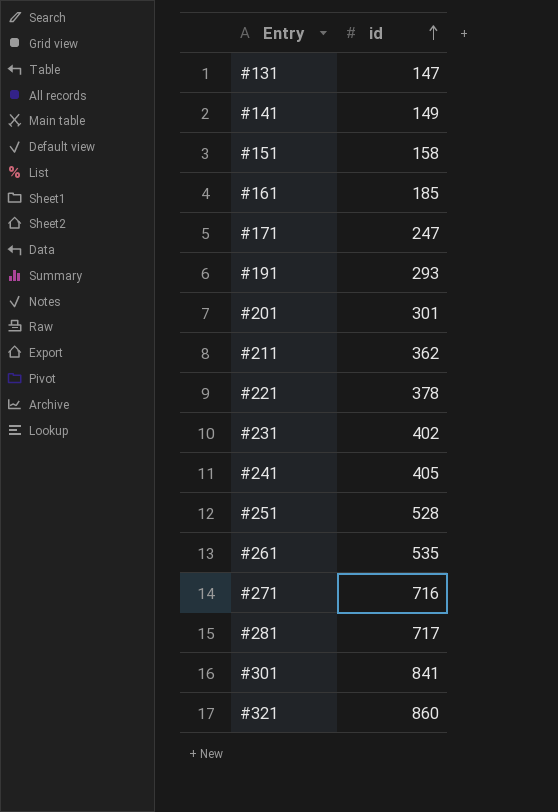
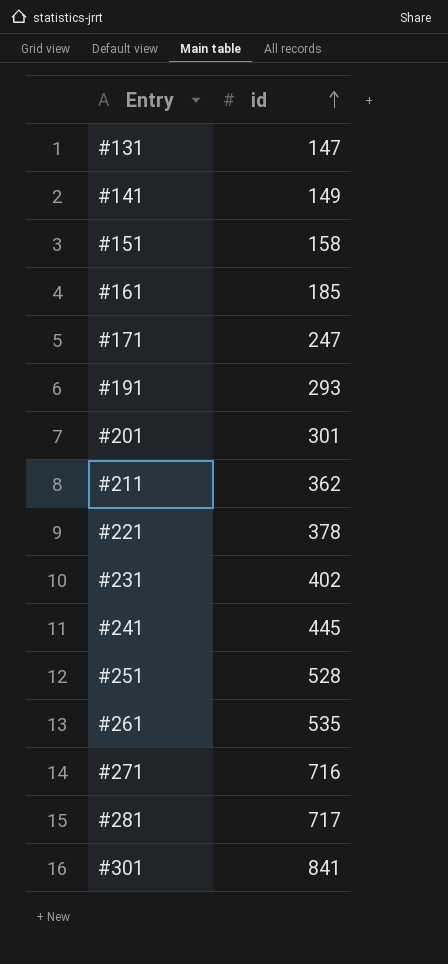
row #321: 860 -> none
#241 | id: 405 -> 445

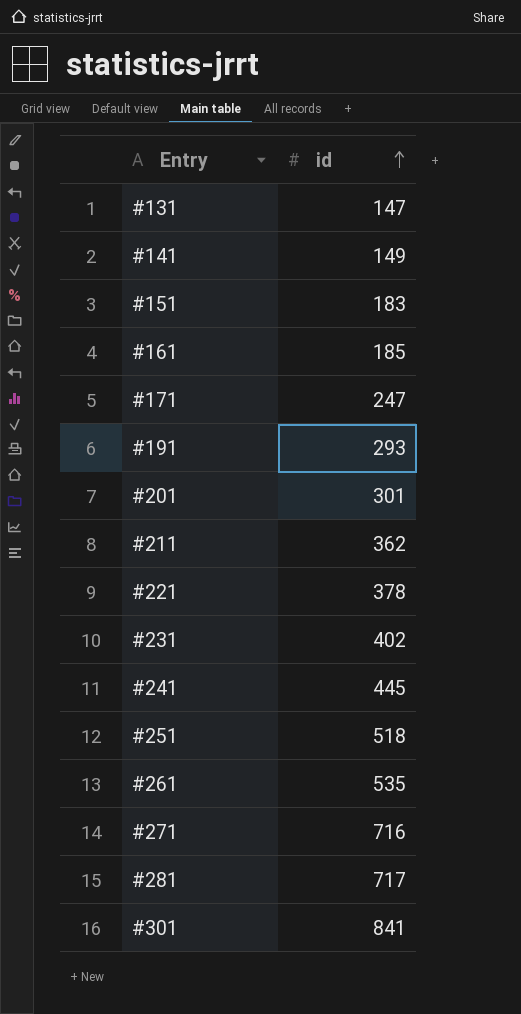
#151 | id: 158 -> 183
#251 | id: 528 -> 518

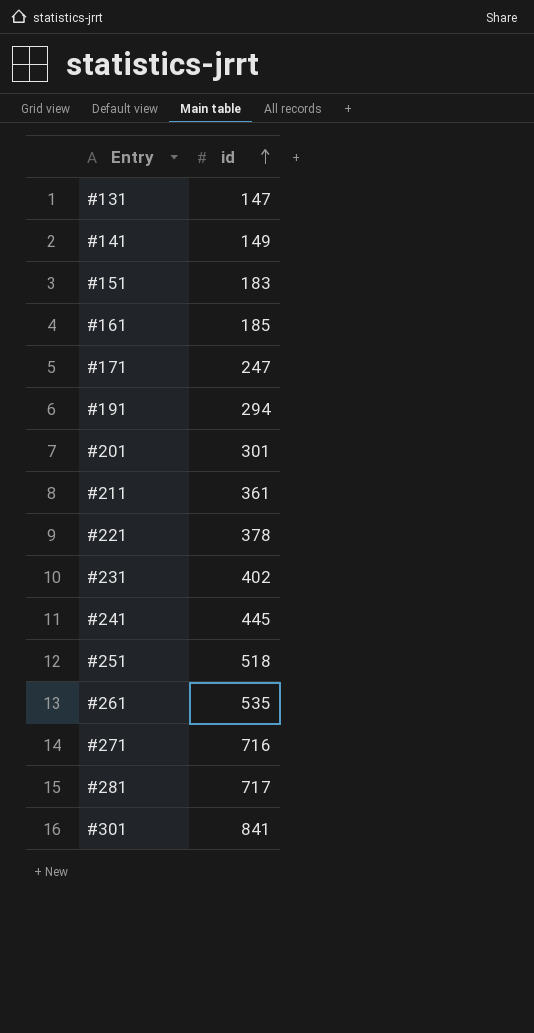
#191 | id: 293 -> 294
#211 | id: 362 -> 361

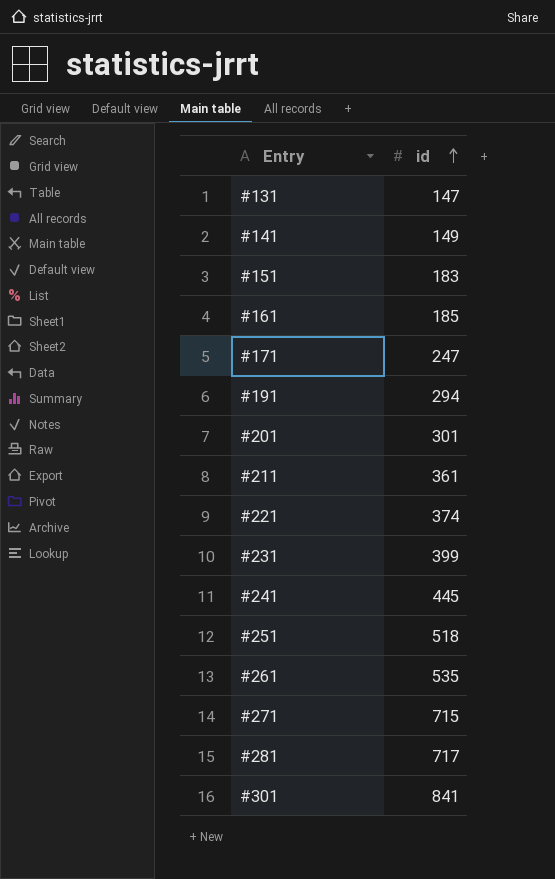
#221 | id: 378 -> 374
#231 | id: 402 -> 399
#271 | id: 716 -> 715

